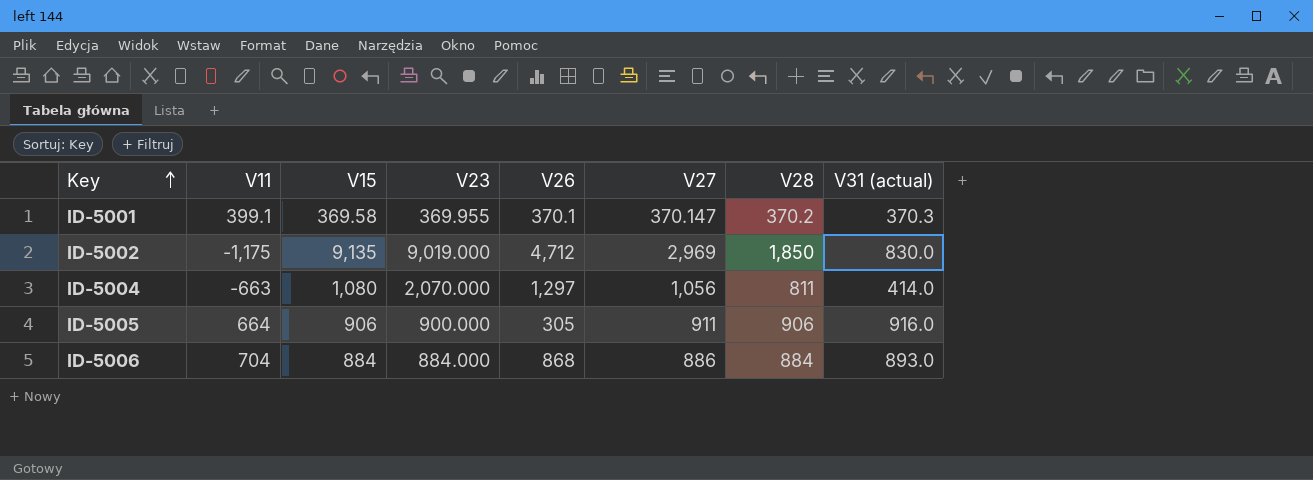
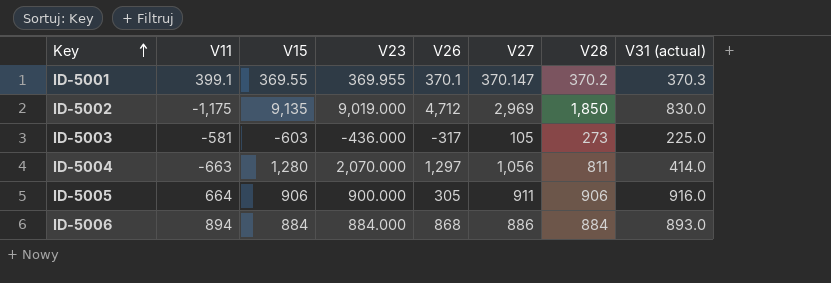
ID-5001 | V15: 369.58 -> 369.55
row ID-5003: none -> -581 | -603 | -436.000 | -317 | 105 | 273 | 225.0
ID-5004 | V15: 1,080 -> 1,280
ID-5006 | V11: 704 -> 894

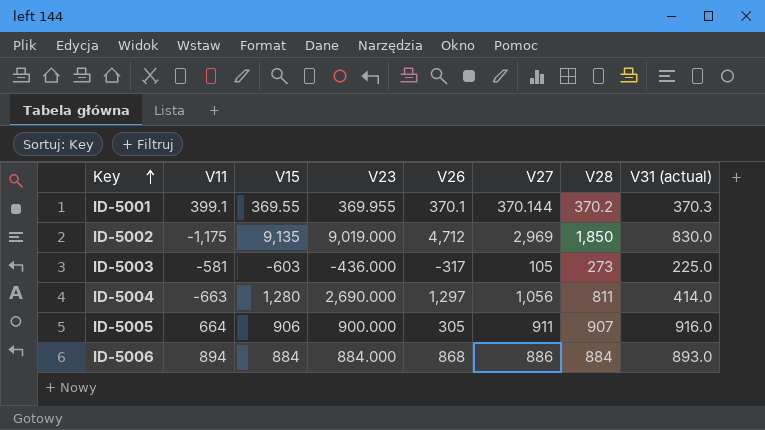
ID-5001 | V27: 370.147 -> 370.144
ID-5004 | V23: 2,070.000 -> 2,690.000
ID-5005 | V28: 906 -> 907

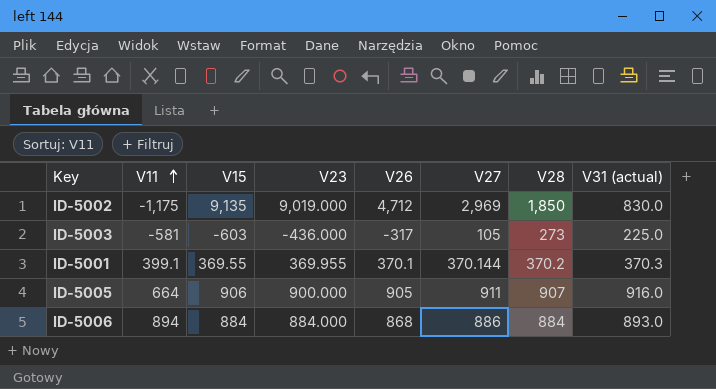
row order: Key ascending -> V11 ascending
row ID-5004: -663 | 1,280 | 2,690.000 | 1,297 | 1,056 | 811 | 414.0 -> none
ID-5005 | V26: 305 -> 905

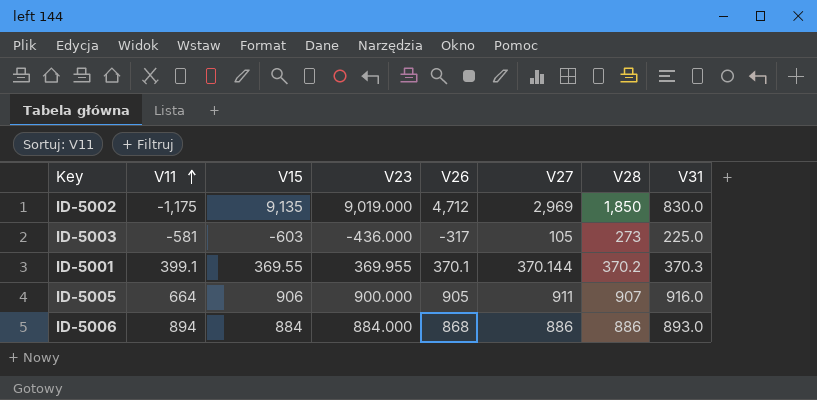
column name: V31 (actual) -> V31
ID-5006 | V28: 884 -> 886

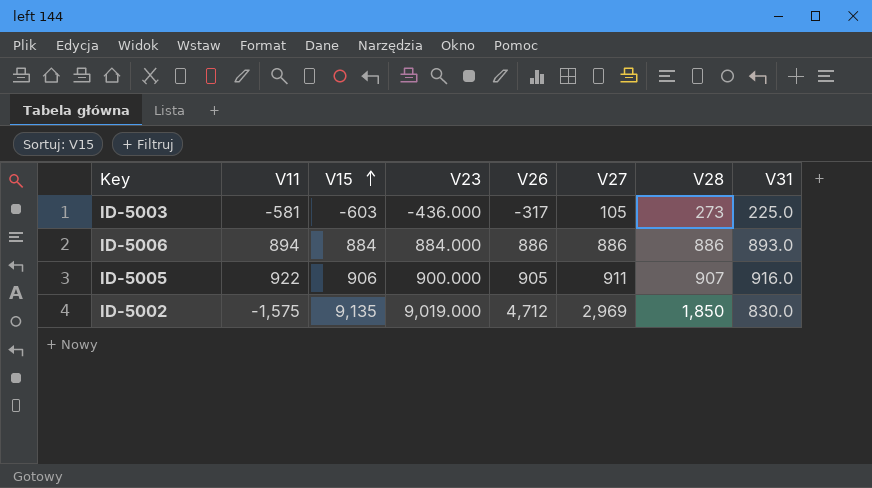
row order: V11 ascending -> V15 ascending
row ID-5001: 399.1 | 369.55 | 369.955 | 370.1 | 370.144 | 370.2 | 370.3 -> none
ID-5006 | V26: 868 -> 886
ID-5005 | V11: 664 -> 922
ID-5002 | V11: -1,175 -> -1,575

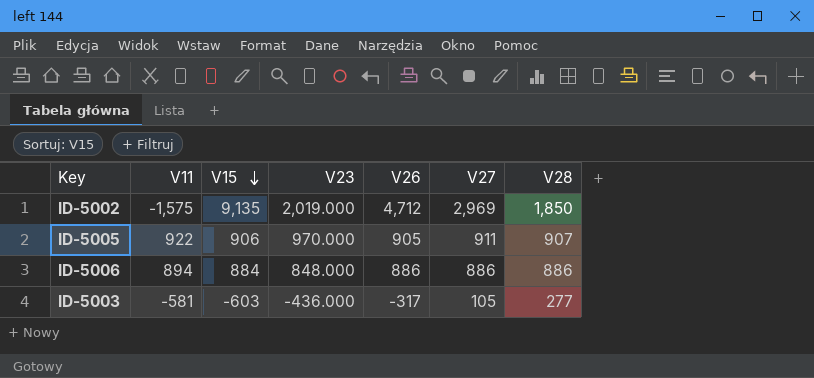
row order: V15 ascending -> V15 descending
column V31 | position: 8 -> none
ID-5002 | V23: 9,019.000 -> 2,019.000
ID-5005 | V23: 900.000 -> 970.000
ID-5006 | V23: 884.000 -> 848.000
ID-5003 | V28: 273 -> 277

